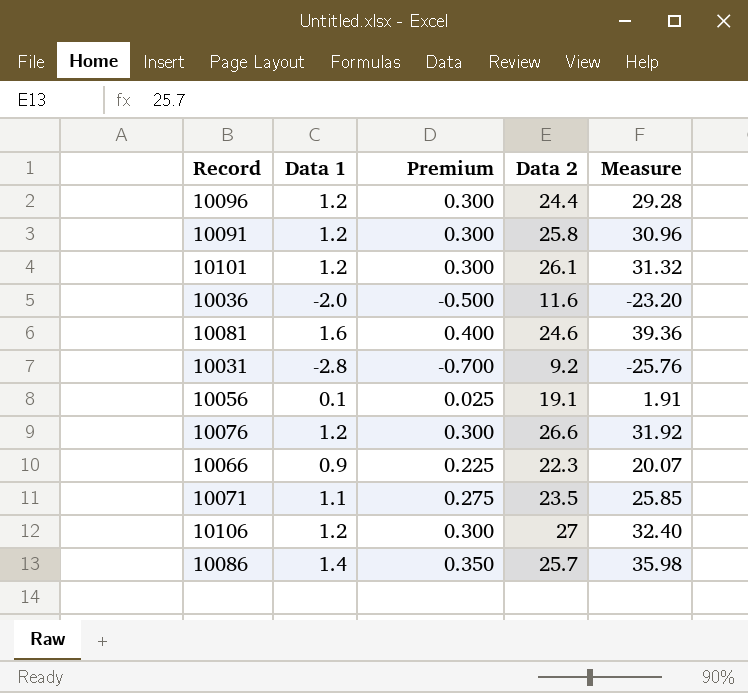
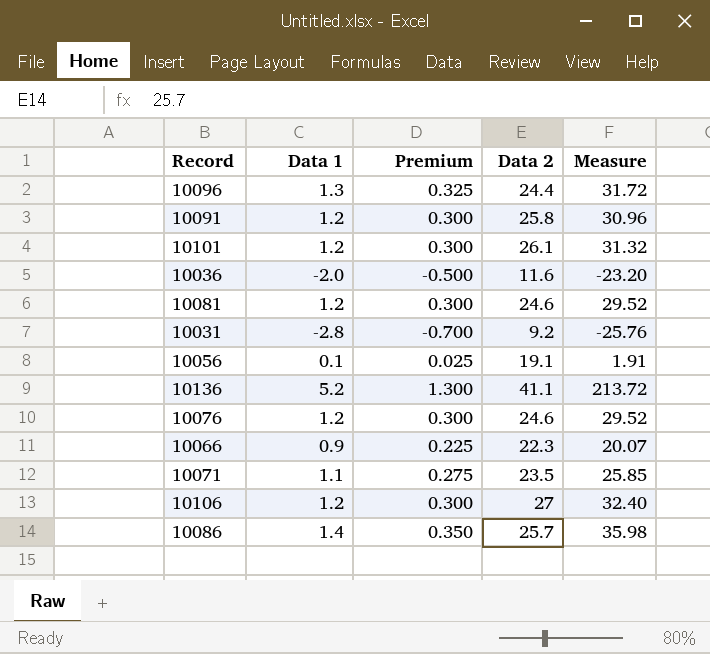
10096 | Data 1: 1.2 -> 1.3
10096 | Premium: 0.300 -> 0.325
10096 | Measure: 29.28 -> 31.72
10081 | Data 1: 1.6 -> 1.2
10081 | Premium: 0.400 -> 0.300
10081 | Measure: 39.36 -> 29.52
row 10136: none -> 5.2 | 1.300 | 41.1 | 213.72
10076 | Data 2: 26.6 -> 24.6
10076 | Measure: 31.92 -> 29.52

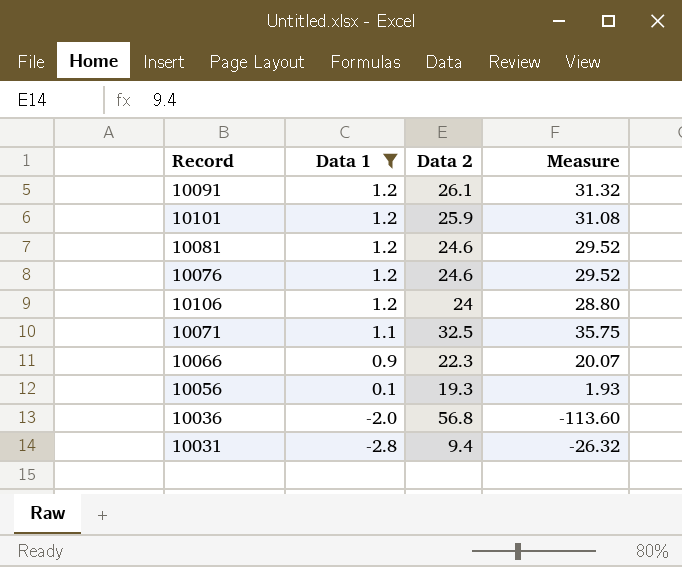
filter: none -> Data 1 <= 1.2
row order: none -> Data 1 descending
column Premium | formula: [Data 1] * 0.25 -> none
10091 | Data 2: 25.8 -> 26.1
10091 | Measure: 30.96 -> 31.32
10101 | Data 2: 26.1 -> 25.9
10101 | Measure: 31.32 -> 31.08
10106 | Data 2: 27 -> 24
10106 | Measure: 32.40 -> 28.80
10071 | Data 2: 23.5 -> 32.5
10071 | Measure: 25.85 -> 35.75
10056 | Data 2: 19.1 -> 19.3
10056 | Measure: 1.91 -> 1.93
10036 | Data 2: 11.6 -> 56.8
10036 | Measure: -23.20 -> -113.60
10031 | Data 2: 9.2 -> 9.4
10031 | Measure: -25.76 -> -26.32

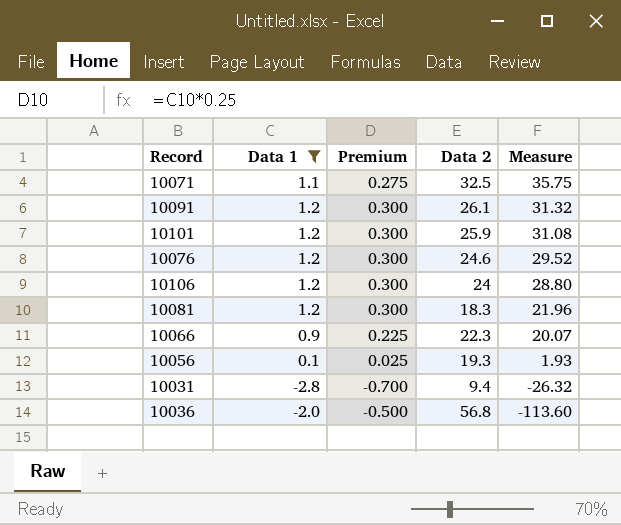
row order: Data 1 descending -> Measure descending
column Premium | formula: none -> [Data 1] * 0.25
10081 | Data 2: 24.6 -> 18.3
10081 | Measure: 29.52 -> 21.96

